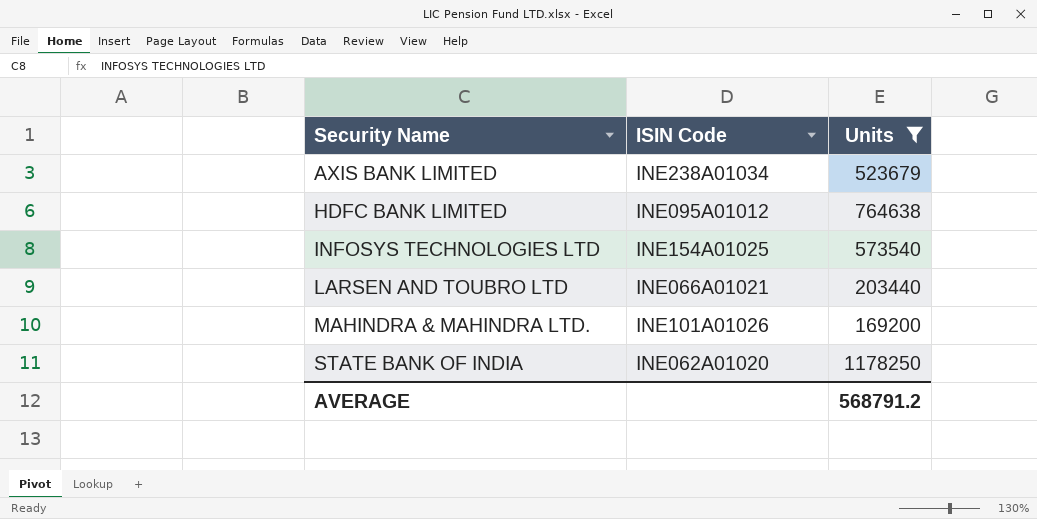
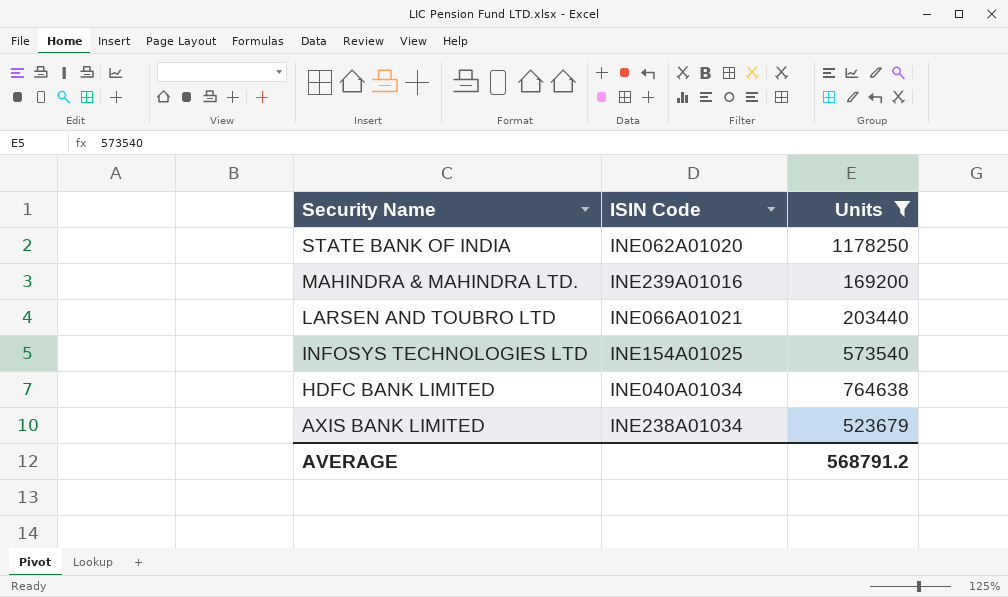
row order: Security Name ascending -> Security Name descending
MAHINDRA & MAHINDRA LTD. | ISIN Code: INE101A01026 -> INE239A01016
HDFC BANK LIMITED | ISIN Code: INE095A01012 -> INE040A01034

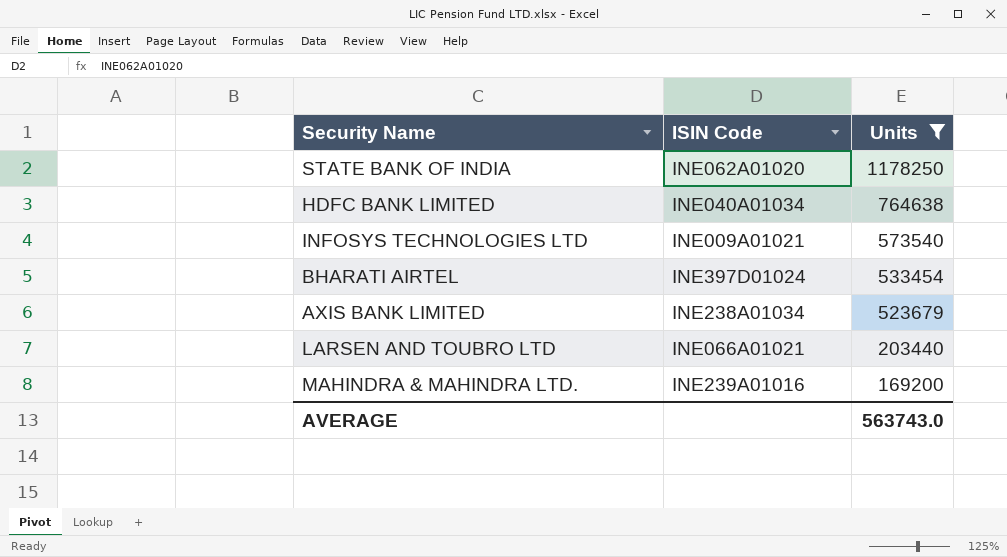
row order: Security Name descending -> Units descending
INFOSYS TECHNOLOGIES LTD | ISIN Code: INE154A01025 -> INE009A01021
row BHARATI AIRTEL: none -> INE397D01024 | 533454
AVERAGE | Units: 568791.2 -> 563743.0

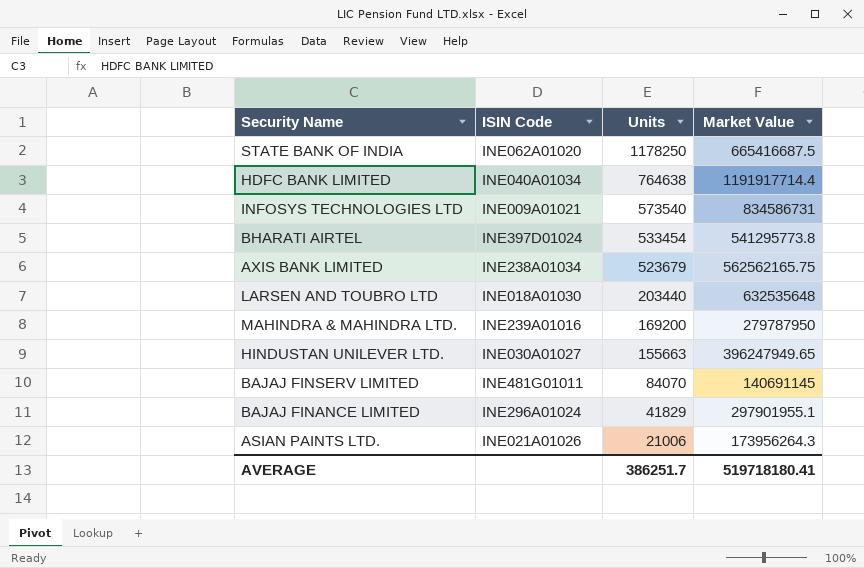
filter: Units >= 169200 -> none
column Market Value | position: none -> 4
LARSEN AND TOUBRO LTD | ISIN Code: INE066A01021 -> INE018A01030
AVERAGE | Units: 563743.0 -> 386251.7

